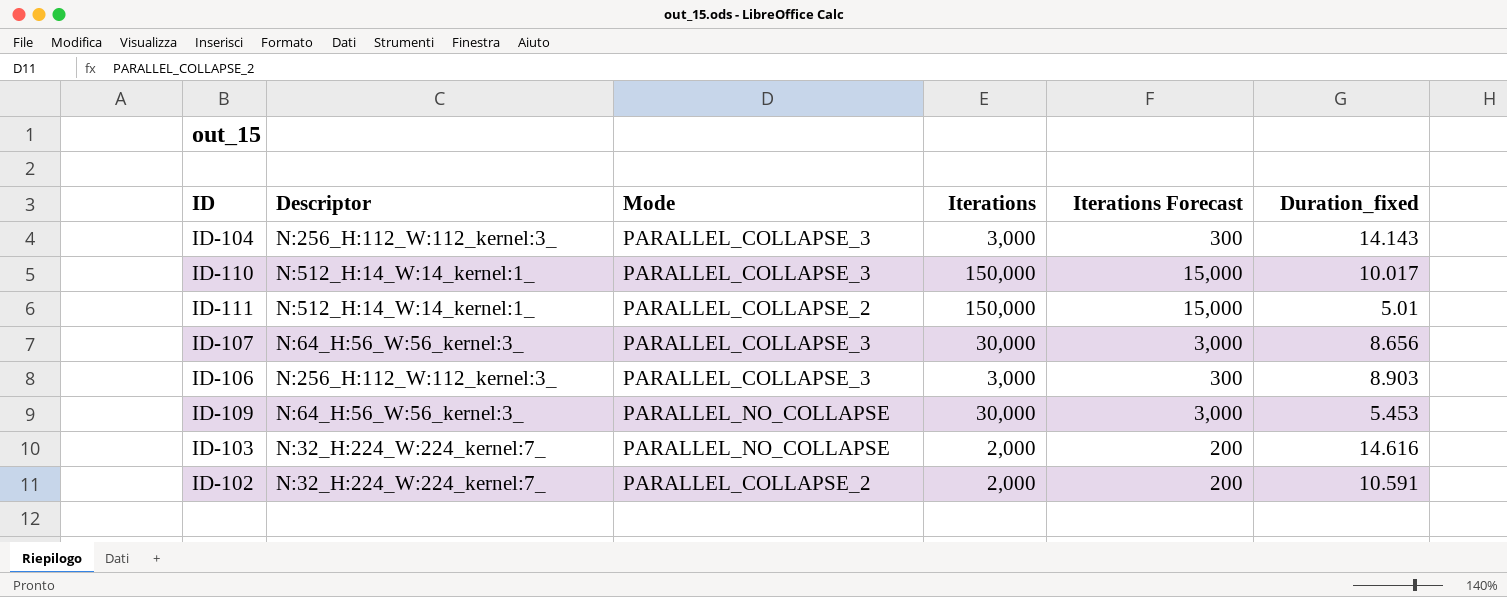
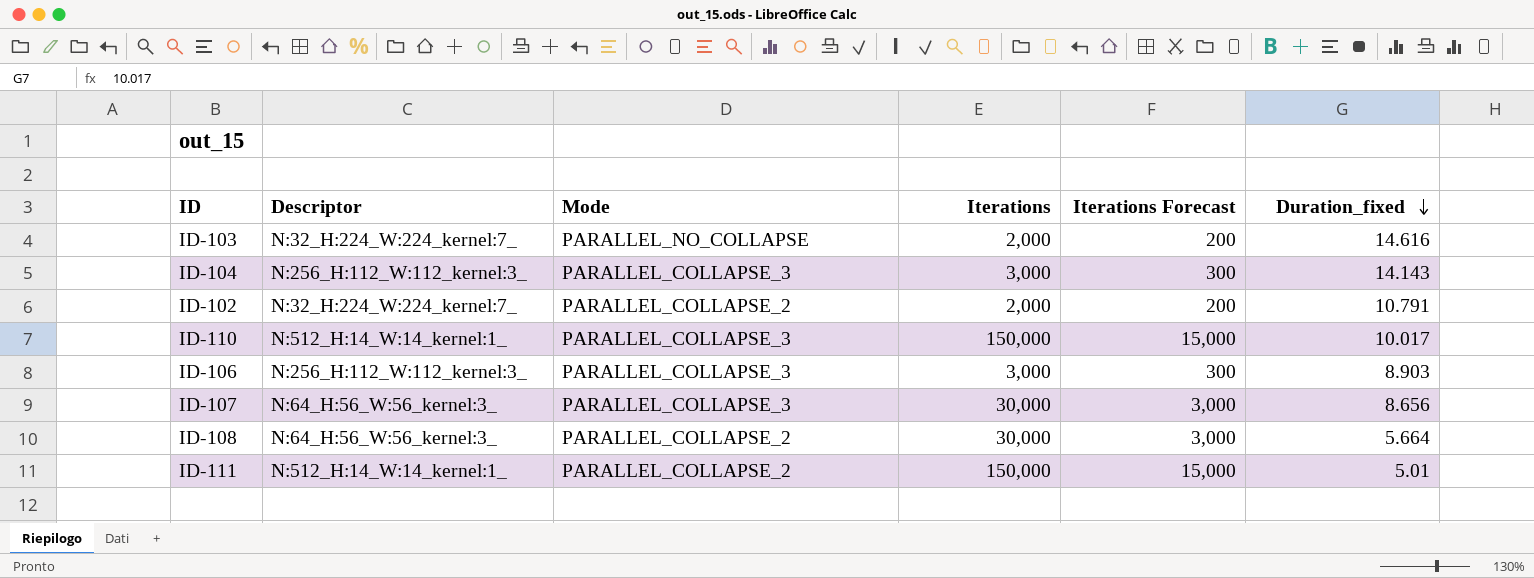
row order: none -> Duration_fixed descending
row ID-109: N:64_H:56_W:56_kernel:3_ | PARALLEL_NO_COLLAPSE | 30,000 | 3,000 | 5.453 -> none
ID-102 | Duration_fixed: 10.591 -> 10.791
row ID-108: none -> N:64_H:56_W:56_kernel:3_ | PARALLEL_COLLAPSE_2 | 30,000 | 3,000 | 5.664

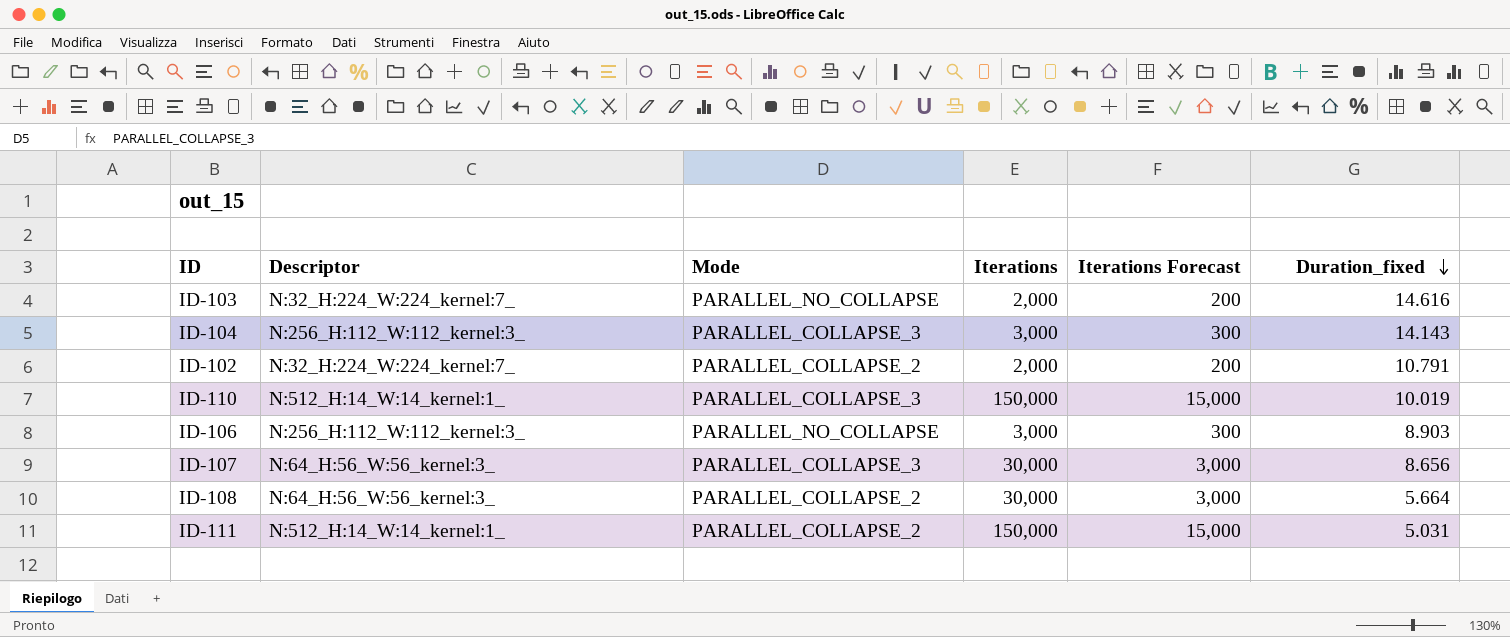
ID-110 | Duration_fixed: 10.017 -> 10.019
ID-106 | Mode: PARALLEL_COLLAPSE_3 -> PARALLEL_NO_COLLAPSE
ID-111 | Duration_fixed: 5.01 -> 5.031

